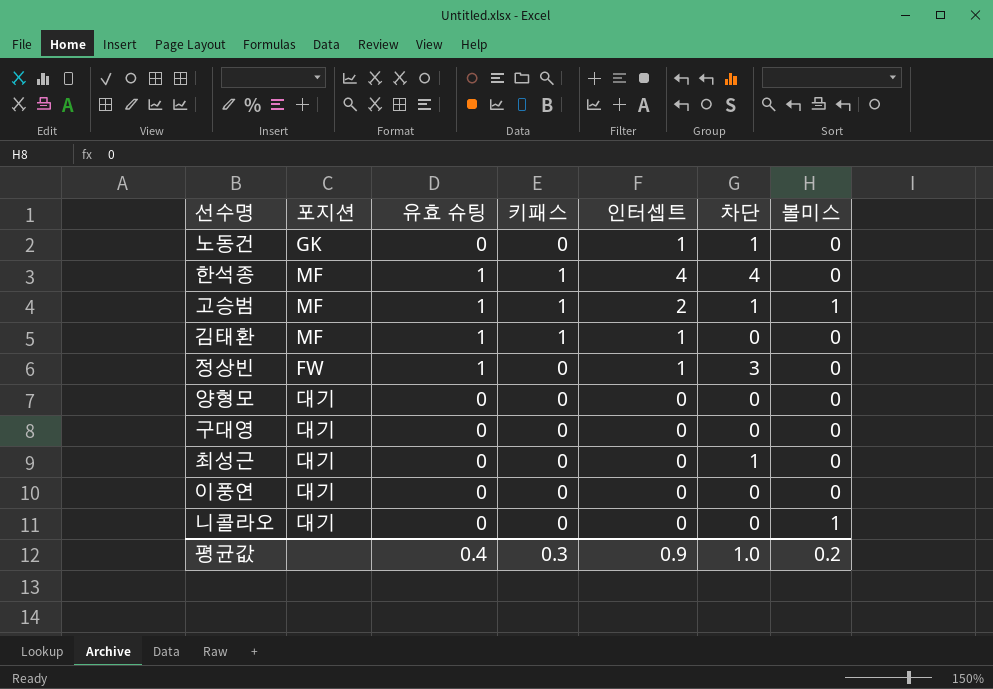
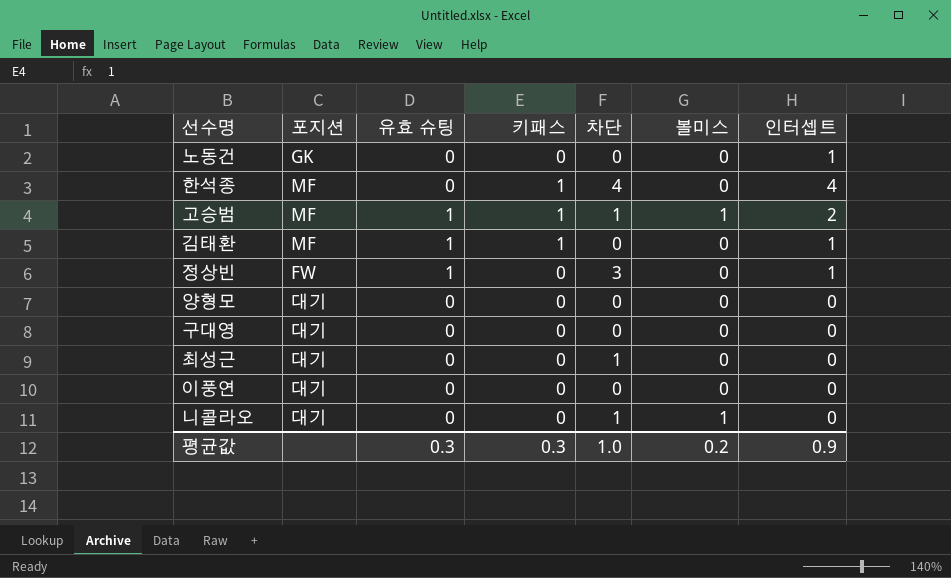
column 인터셉트 | position: 5 -> 7
노동건 | 차단: 1 -> 0
한석종 | 유효 슈팅: 1 -> 0
니콜라오 | 차단: 0 -> 1
평균값 | 유효 슈팅: 0.4 -> 0.3

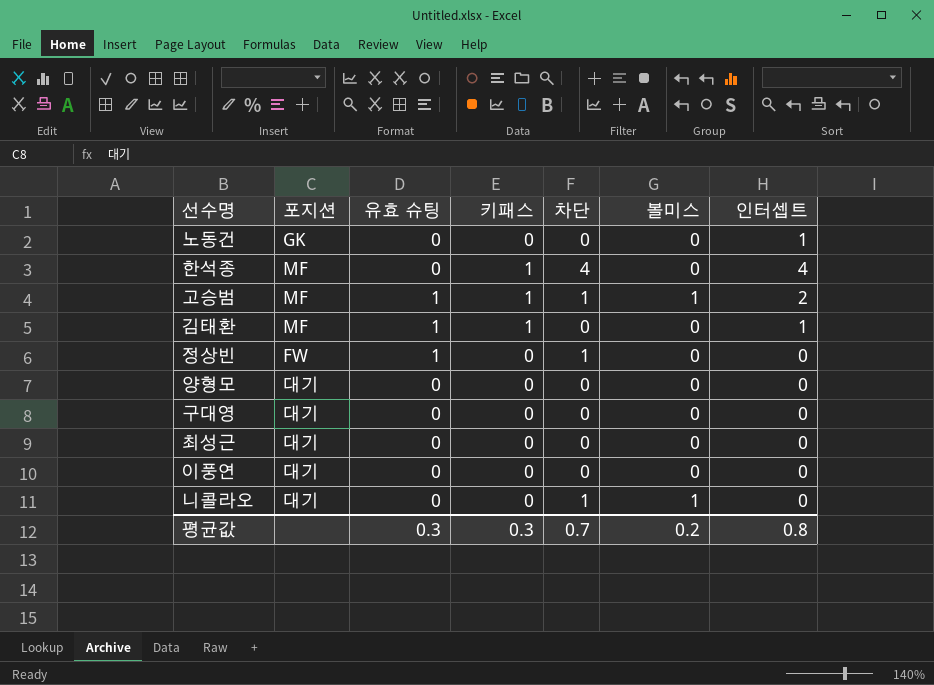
정상빈 | 차단: 3 -> 1
정상빈 | 인터셉트: 1 -> 0
최성근 | 차단: 1 -> 0
평균값 | 차단: 1.0 -> 0.7
평균값 | 인터셉트: 0.9 -> 0.8

